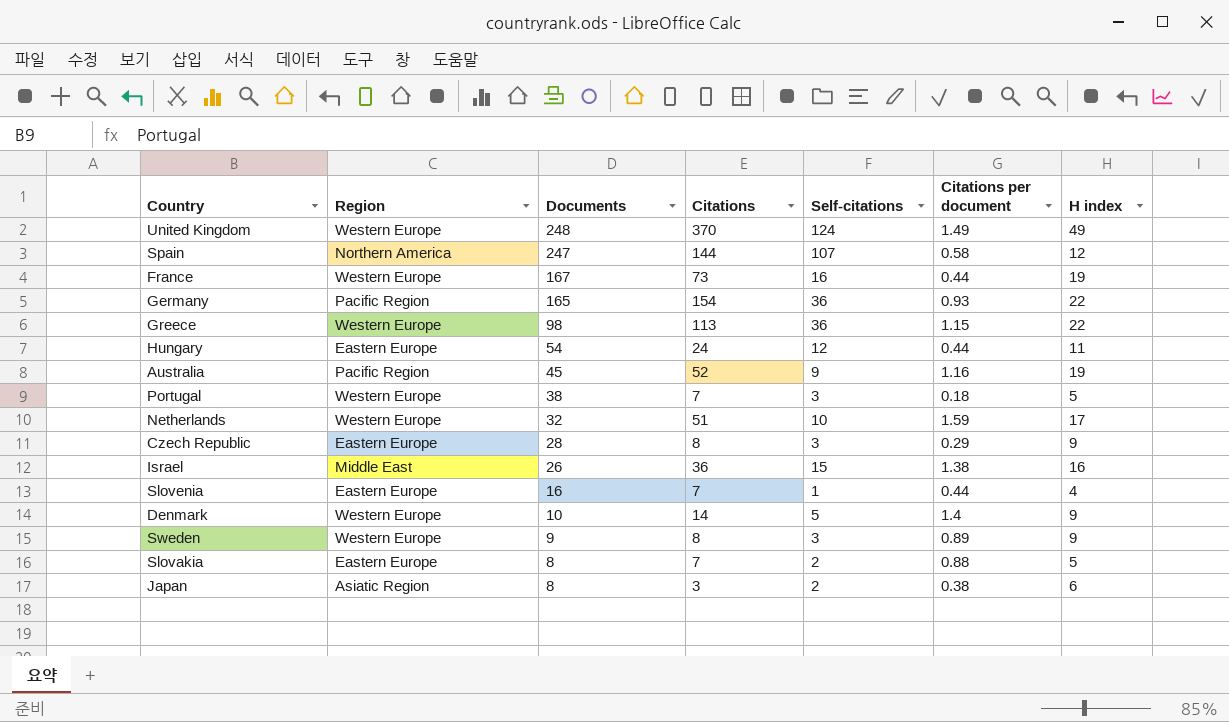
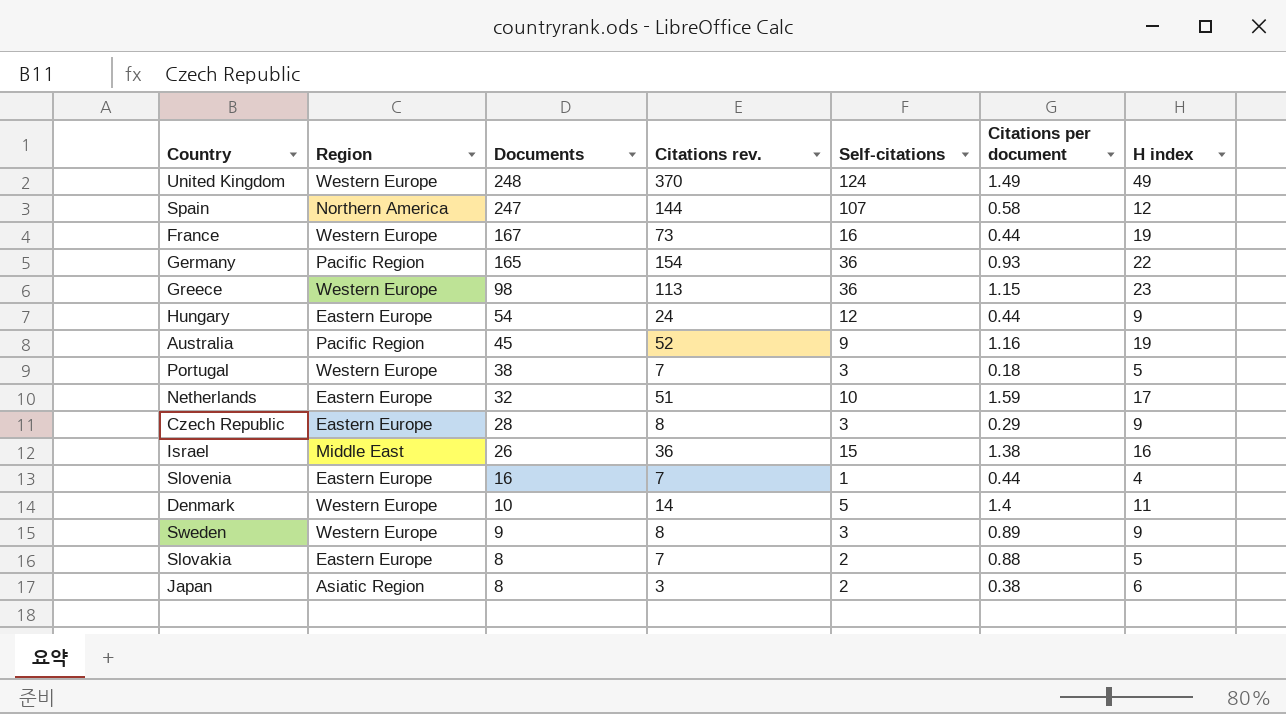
column name: Citations -> Citations rev.
Greece | H index: 22 -> 23
Hungary | H index: 11 -> 9
Netherlands | Region: Western Europe -> Eastern Europe
Denmark | H index: 9 -> 11

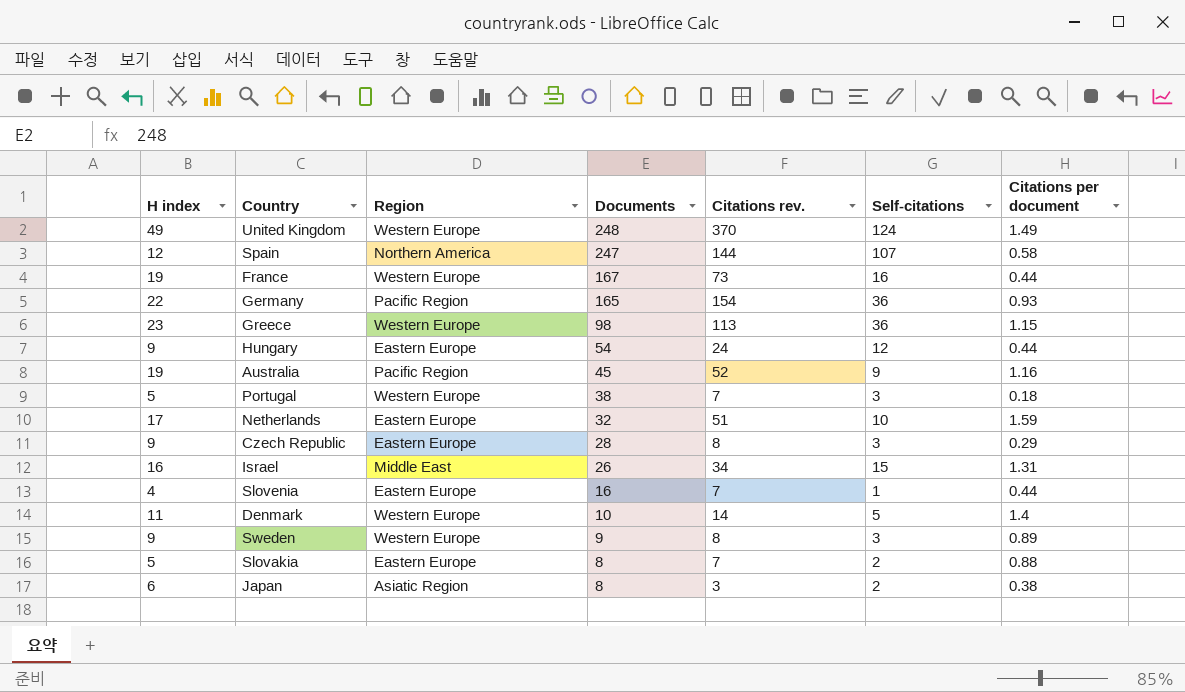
column H index | position: 7 -> 1
Israel | Citations rev.: 36 -> 34
Israel | Citations per document: 1.38 -> 1.31

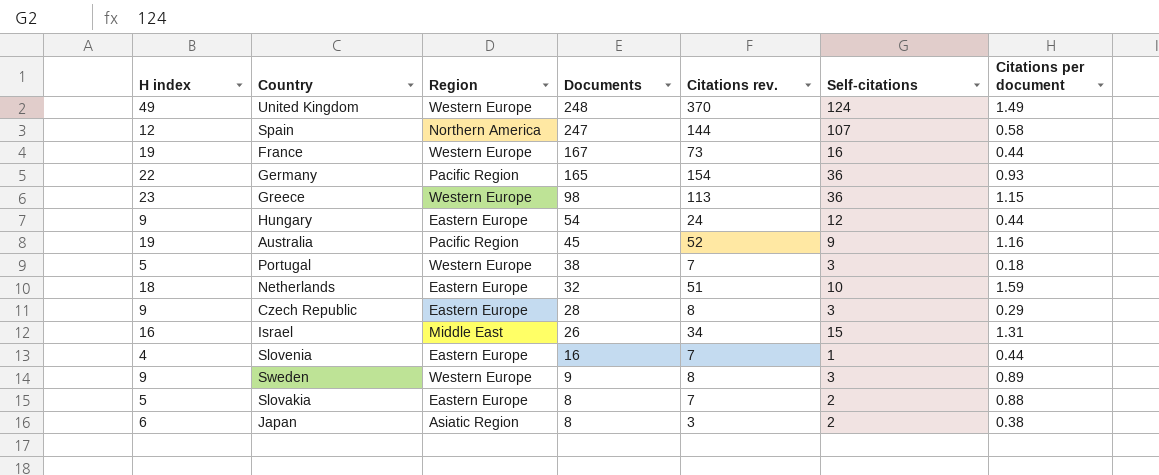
row Denmark: 11 | Western Europe | 10 | 14 | 5 | 1.4 -> none
Netherlands | H index: 17 -> 18

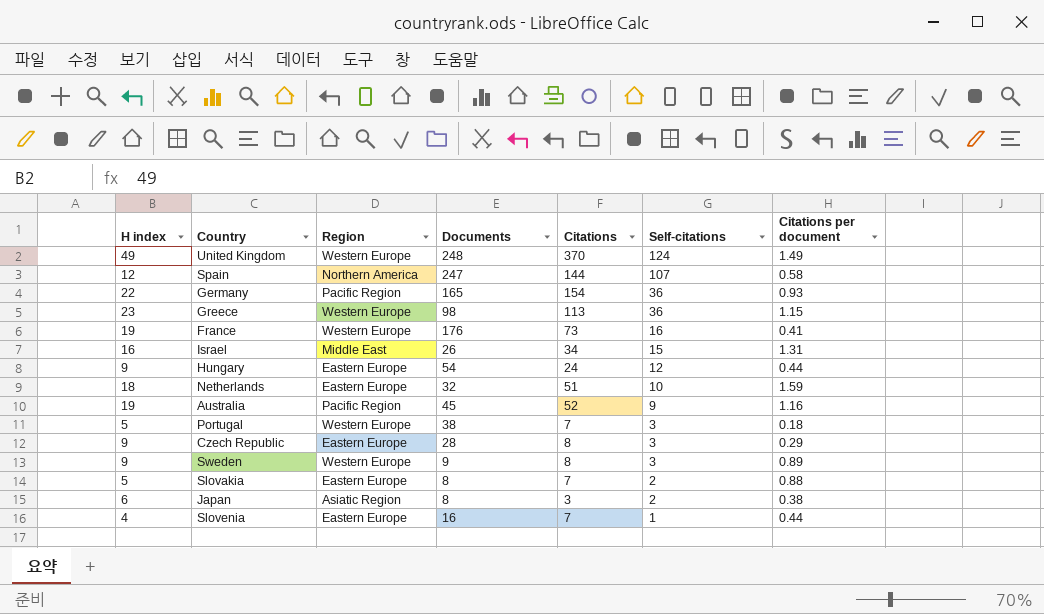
row order: Documents descending -> Self-citations descending
column name: Citations rev. -> Citations
France | Documents: 167 -> 176
France | Citations per document: 0.44 -> 0.41

